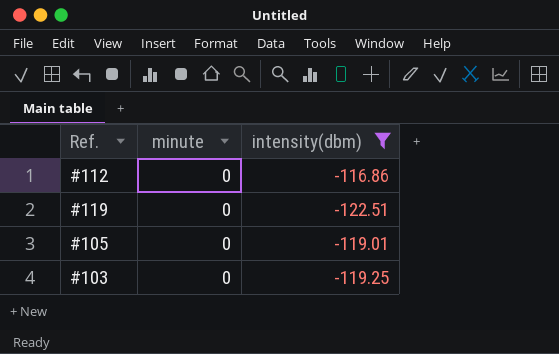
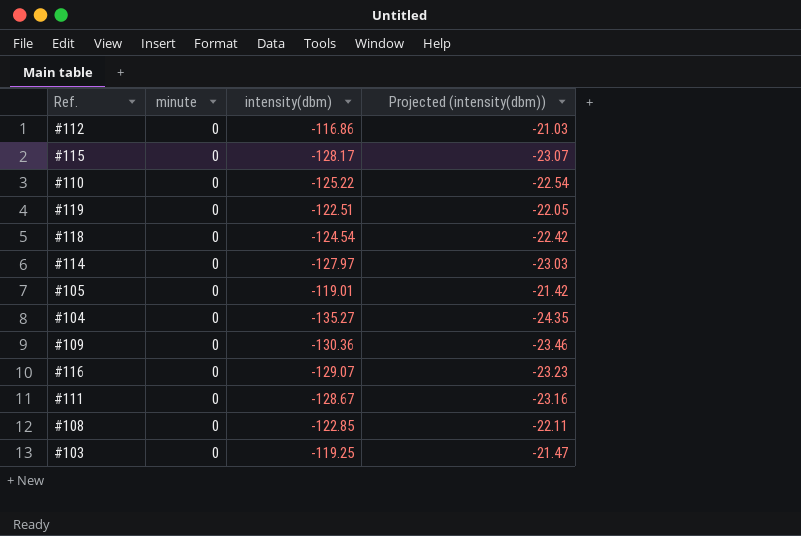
filter: intensity(dbm) >= -122.51 -> none
column Projected (intensity(dbm)) | formula: none -> [intensity(dbm)] * 0.18

